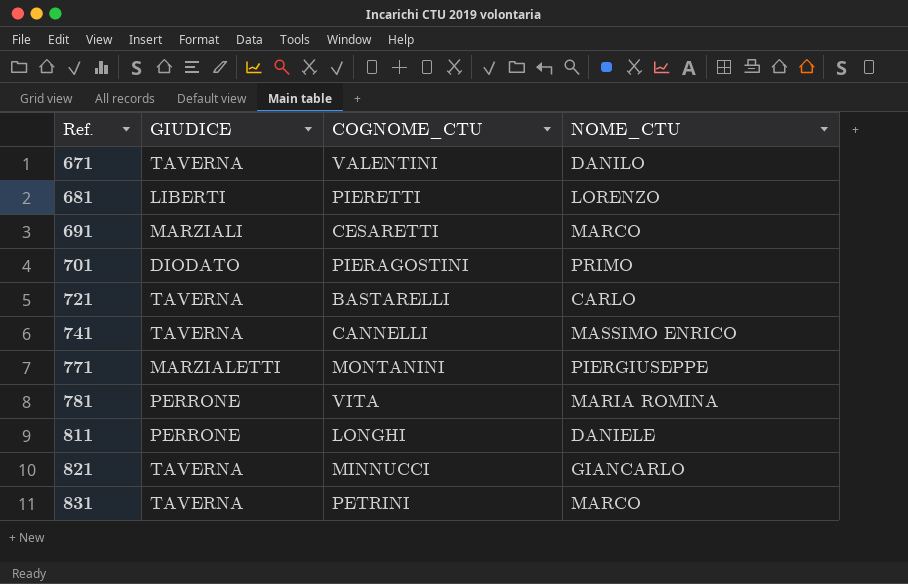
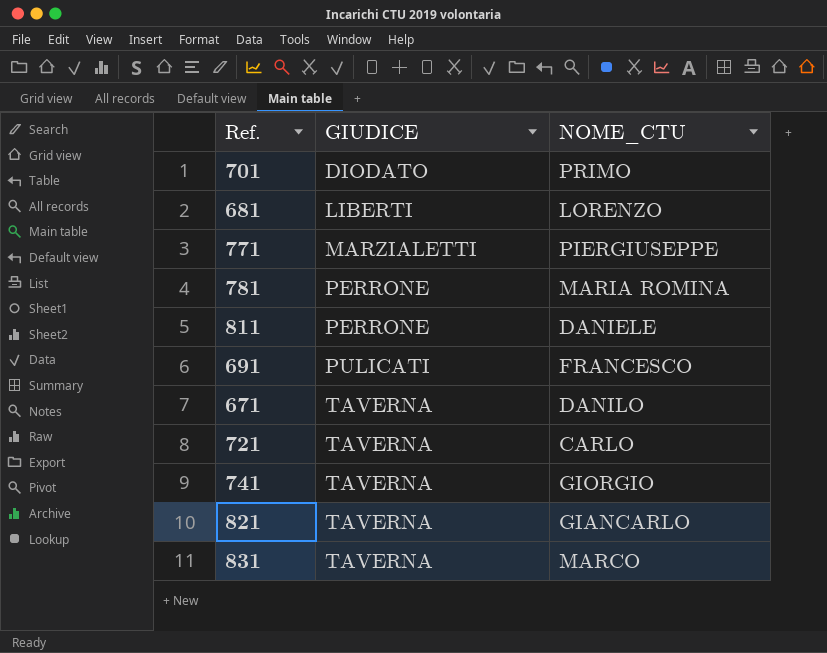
row order: Ref. ascending -> GIUDICE ascending
column COGNOME_CTU | position: 3 -> none
691 | GIUDICE: MARZIALI -> PULICATI
691 | NOME_CTU: MARCO -> FRANCESCO
741 | NOME_CTU: MASSIMO ENRICO -> GIORGIO

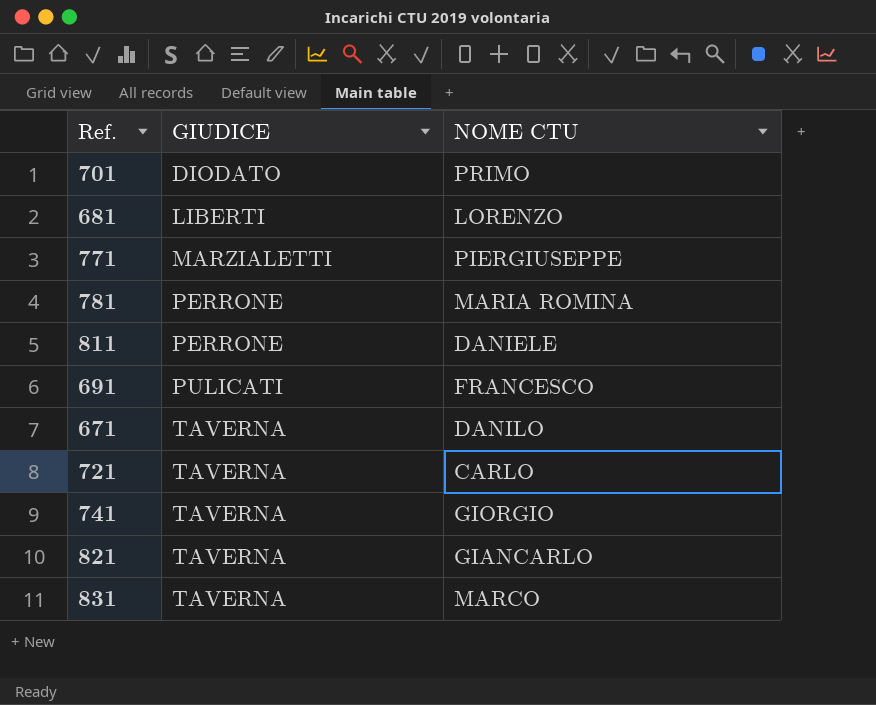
column name: NOME_CTU -> NOME CTU

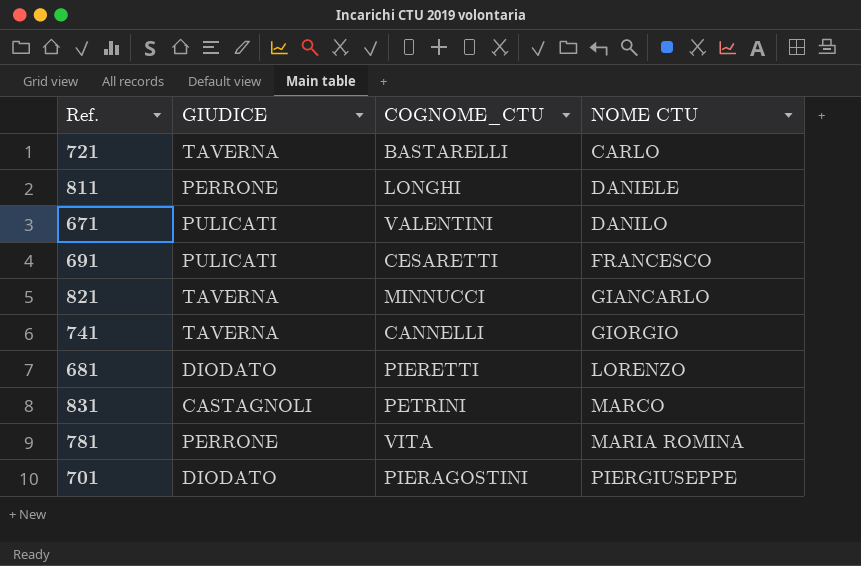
row order: GIUDICE ascending -> NOME CTU ascending
column COGNOME_CTU | position: none -> 3
row 771: MARZIALETTI | PIERGIUSEPPE -> none
671 | GIUDICE: TAVERNA -> PULICATI
681 | GIUDICE: LIBERTI -> DIODATO
831 | GIUDICE: TAVERNA -> CASTAGNOLI
701 | NOME CTU: PRIMO -> PIERGIUSEPPE

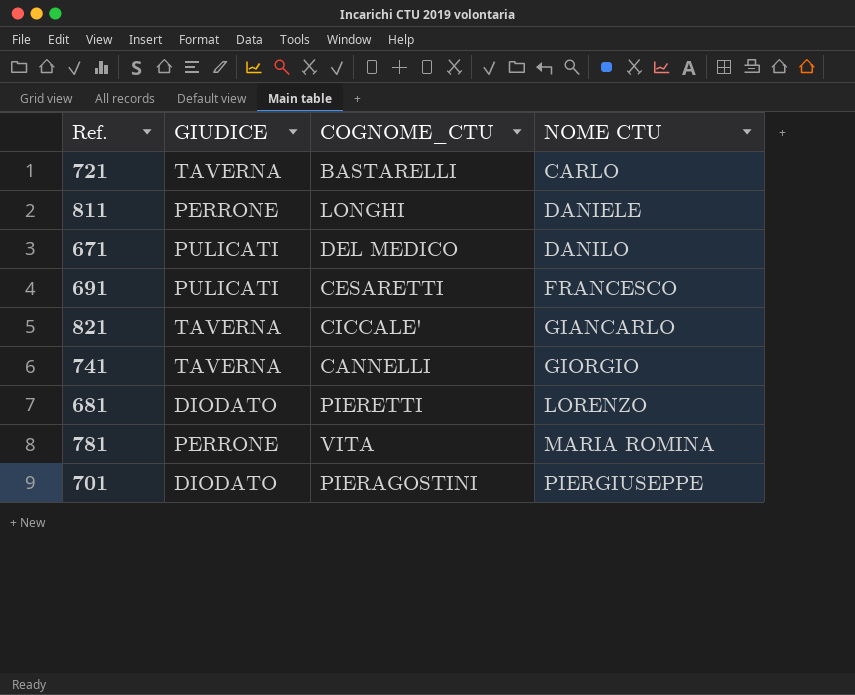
row 831: CASTAGNOLI | PETRINI | MARCO -> none
671 | COGNOME_CTU: VALENTINI -> DEL MEDICO
821 | COGNOME_CTU: MINNUCCI -> CICCALE'

